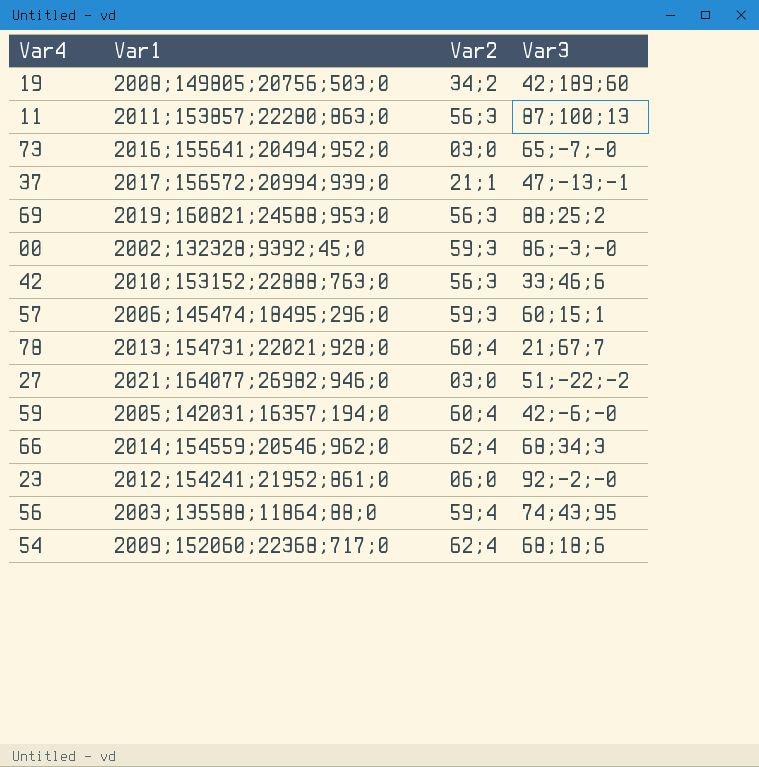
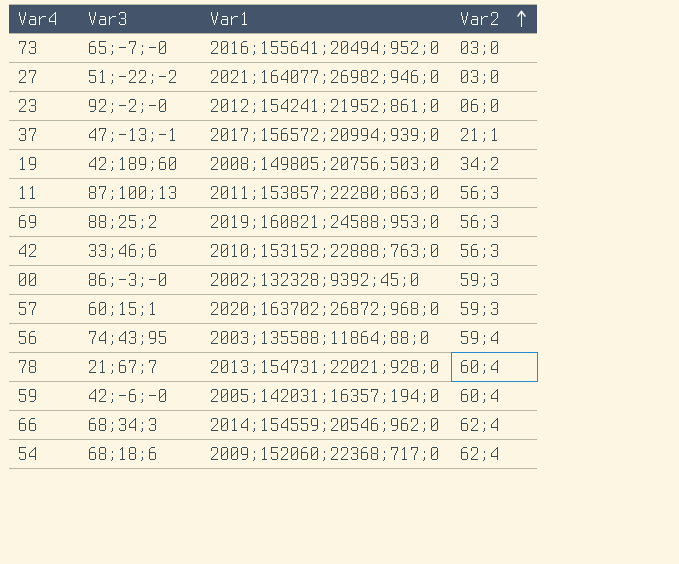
row order: none -> Var2 ascending
column Var3 | position: 4 -> 2
57 | Var1: 2006;145474;18495;296;0 -> 2020;163702;26872;968;0

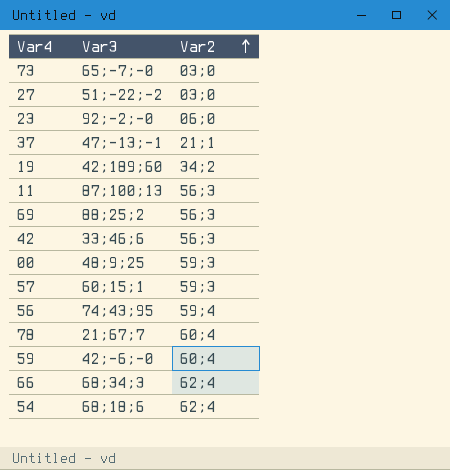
column Var1 | position: 3 -> none
00 | Var3: 86;-3;-0 -> 48;9;25

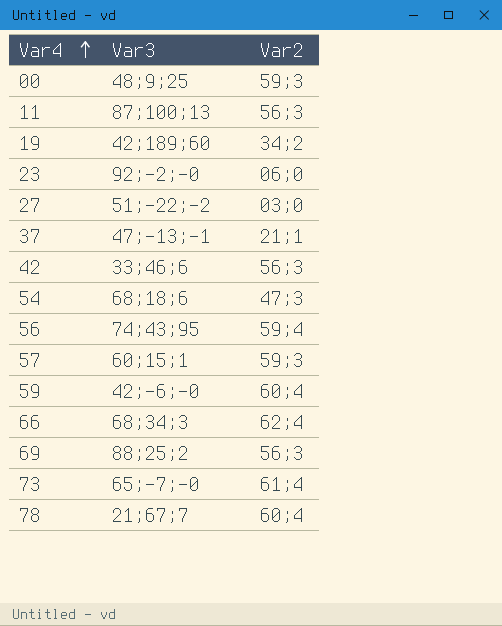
row order: Var2 ascending -> Var4 ascending
54 | Var2: 62;4 -> 47;3
73 | Var2: 03;0 -> 61;4

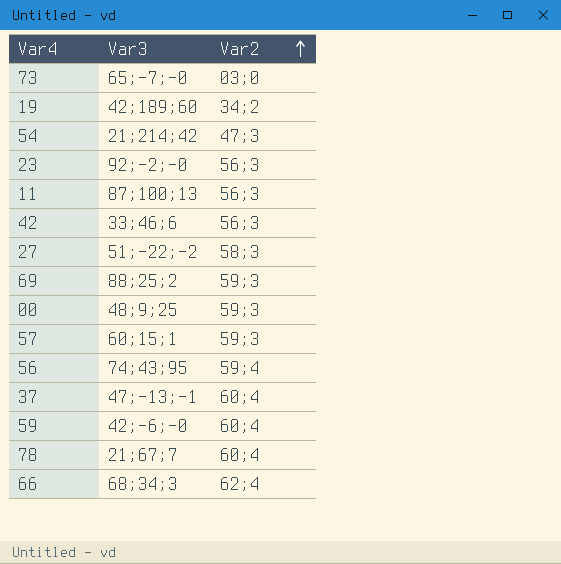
row order: Var4 ascending -> Var2 ascending
73 | Var2: 61;4 -> 03;0
54 | Var3: 68;18;6 -> 21;214;42
23 | Var2: 06;0 -> 56;3
27 | Var2: 03;0 -> 58;3
69 | Var2: 56;3 -> 59;3
37 | Var2: 21;1 -> 60;4

